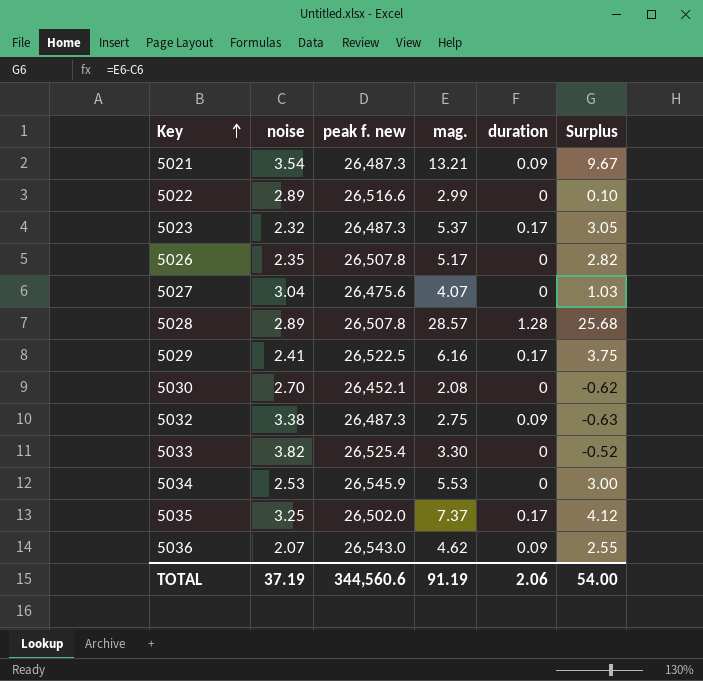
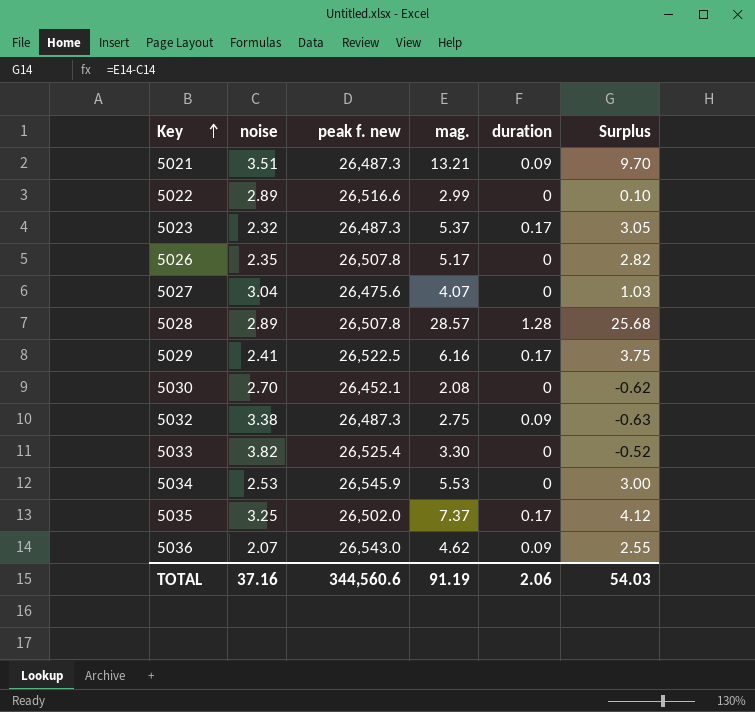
5021 | noise: 3.54 -> 3.51
5021 | Surplus: 9.67 -> 9.70
TOTAL | noise: 37.19 -> 37.16
TOTAL | Surplus: 54.00 -> 54.03

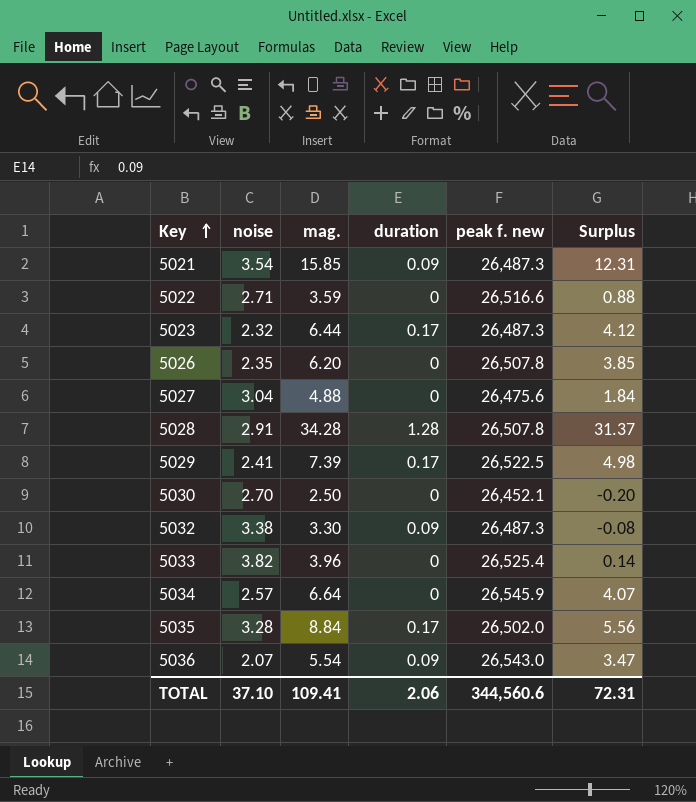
column peak f. new | position: 3 -> 5
5021 | noise: 3.51 -> 3.54
5021 | mag.: 13.21 -> 15.85
5021 | Surplus: 9.70 -> 12.31
5022 | noise: 2.89 -> 2.71
5022 | mag.: 2.99 -> 3.59
5022 | Surplus: 0.10 -> 0.88
5023 | mag.: 5.37 -> 6.44
5023 | Surplus: 3.05 -> 4.12
5026 | mag.: 5.17 -> 6.20
5026 | Surplus: 2.82 -> 3.85
5027 | mag.: 4.07 -> 4.88
5027 | Surplus: 1.03 -> 1.84
5028 | noise: 2.89 -> 2.91
5028 | mag.: 28.57 -> 34.28
5028 | Surplus: 25.68 -> 31.37
5029 | mag.: 6.16 -> 7.39
5029 | Surplus: 3.75 -> 4.98
5030 | mag.: 2.08 -> 2.50
5030 | Surplus: -0.62 -> -0.20
5032 | mag.: 2.75 -> 3.30
5032 | Surplus: -0.63 -> -0.08
5033 | mag.: 3.30 -> 3.96
5033 | Surplus: -0.52 -> 0.14
5034 | noise: 2.53 -> 2.57
5034 | mag.: 5.53 -> 6.64
5034 | Surplus: 3.00 -> 4.07
5035 | noise: 3.25 -> 3.28
5035 | mag.: 7.37 -> 8.84
5035 | Surplus: 4.12 -> 5.56
5036 | mag.: 4.62 -> 5.54
5036 | Surplus: 2.55 -> 3.47
TOTAL | noise: 37.16 -> 37.10
TOTAL | mag.: 91.19 -> 109.41
TOTAL | Surplus: 54.03 -> 72.31

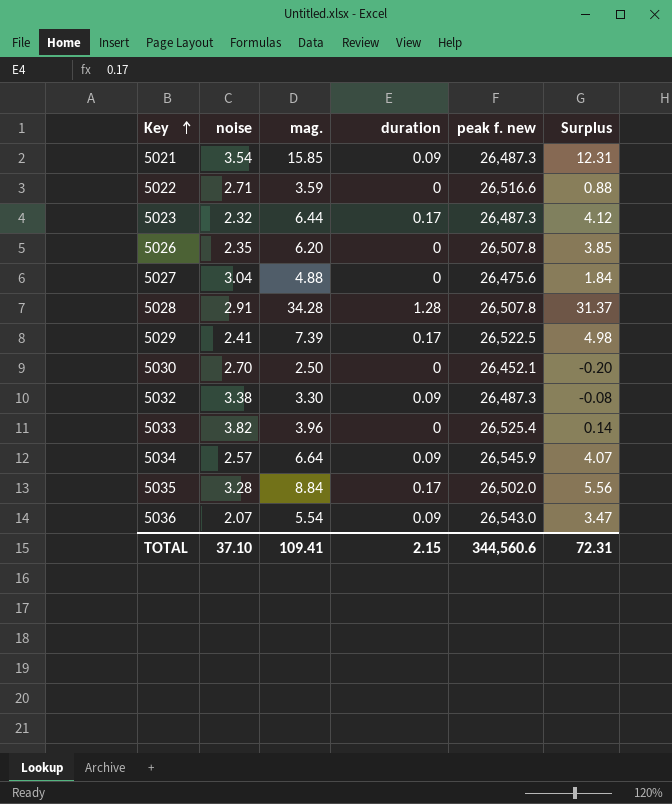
5034 | duration: 0 -> 0.09
TOTAL | duration: 2.06 -> 2.15

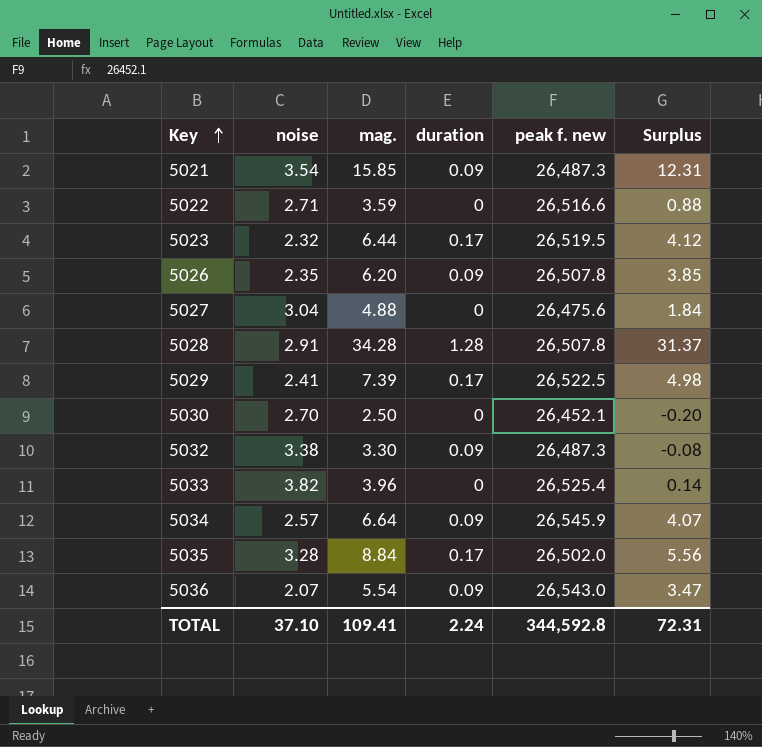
5023 | peak f. new: 26,487.3 -> 26,519.5
5026 | duration: 0 -> 0.09
TOTAL | duration: 2.15 -> 2.24
TOTAL | peak f. new: 344,560.6 -> 344,592.8

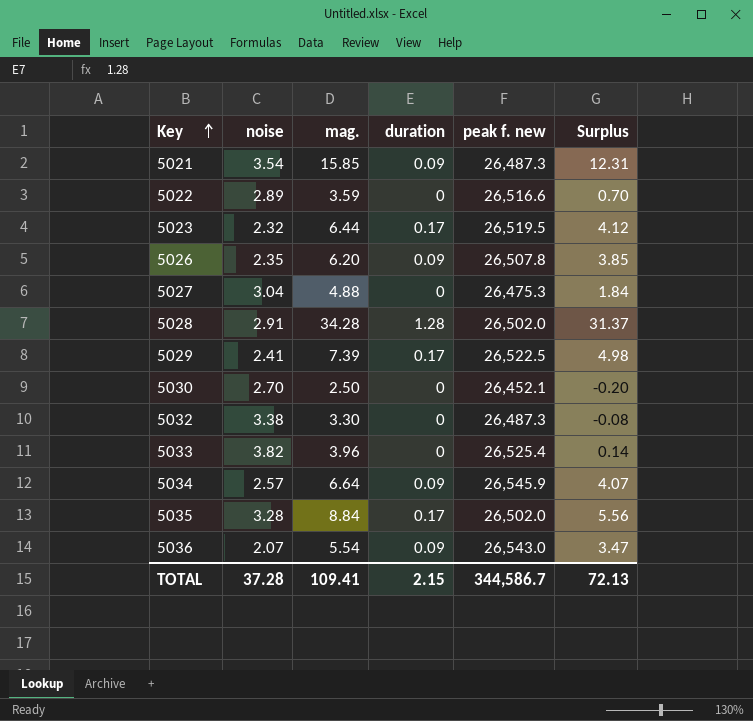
5022 | noise: 2.71 -> 2.89
5022 | Surplus: 0.88 -> 0.70
5027 | peak f. new: 26,475.6 -> 26,475.3
5028 | peak f. new: 26,507.8 -> 26,502.0
5032 | duration: 0.09 -> 0
TOTAL | noise: 37.10 -> 37.28
TOTAL | duration: 2.24 -> 2.15
TOTAL | peak f. new: 344,592.8 -> 344,586.7
TOTAL | Surplus: 72.31 -> 72.13

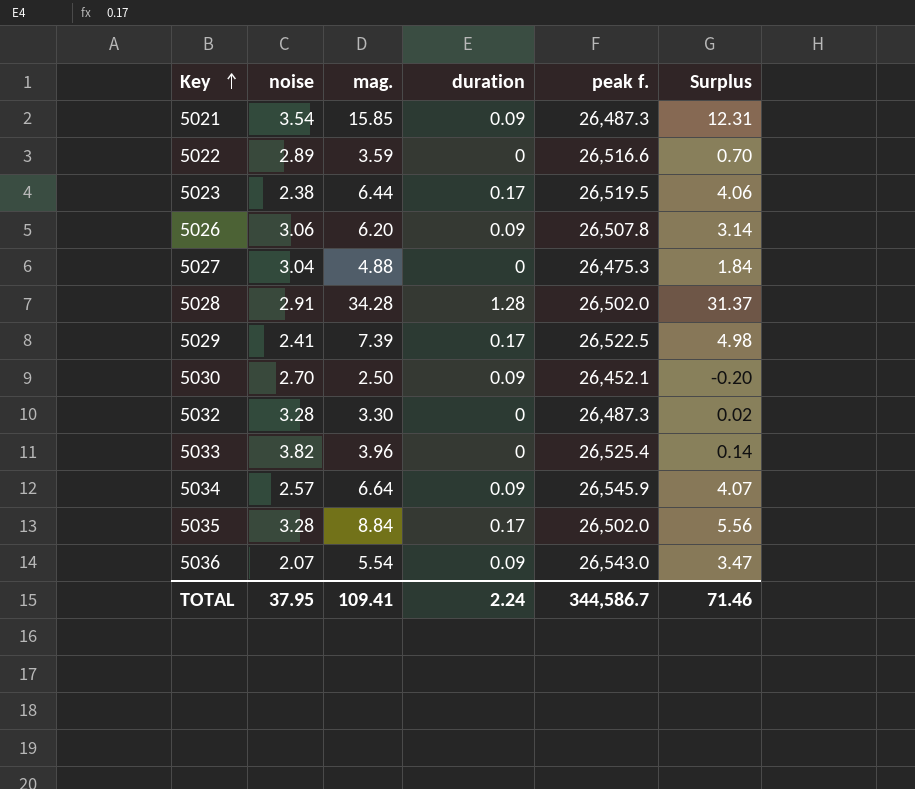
column name: peak f. new -> peak f.
5023 | noise: 2.32 -> 2.38
5023 | Surplus: 4.12 -> 4.06
5026 | noise: 2.35 -> 3.06
5026 | Surplus: 3.85 -> 3.14
5030 | duration: 0 -> 0.09
5032 | noise: 3.38 -> 3.28
5032 | Surplus: -0.08 -> 0.02
TOTAL | noise: 37.28 -> 37.95
TOTAL | duration: 2.15 -> 2.24
TOTAL | Surplus: 72.13 -> 71.46

